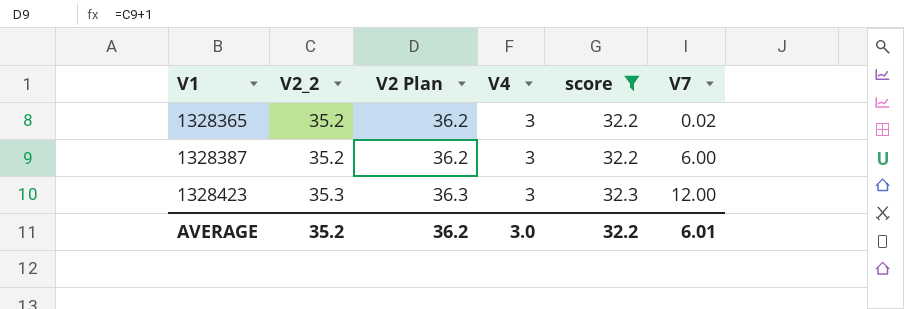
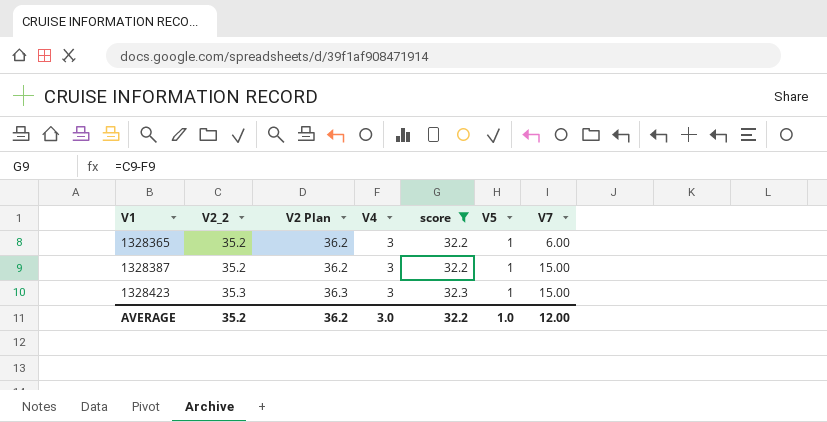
column V5 | position: none -> 6
1328365 | V7: 0.02 -> 6.00
1328387 | V7: 6.00 -> 15.00
1328423 | V7: 12.00 -> 15.00
AVERAGE | V7: 6.01 -> 12.00

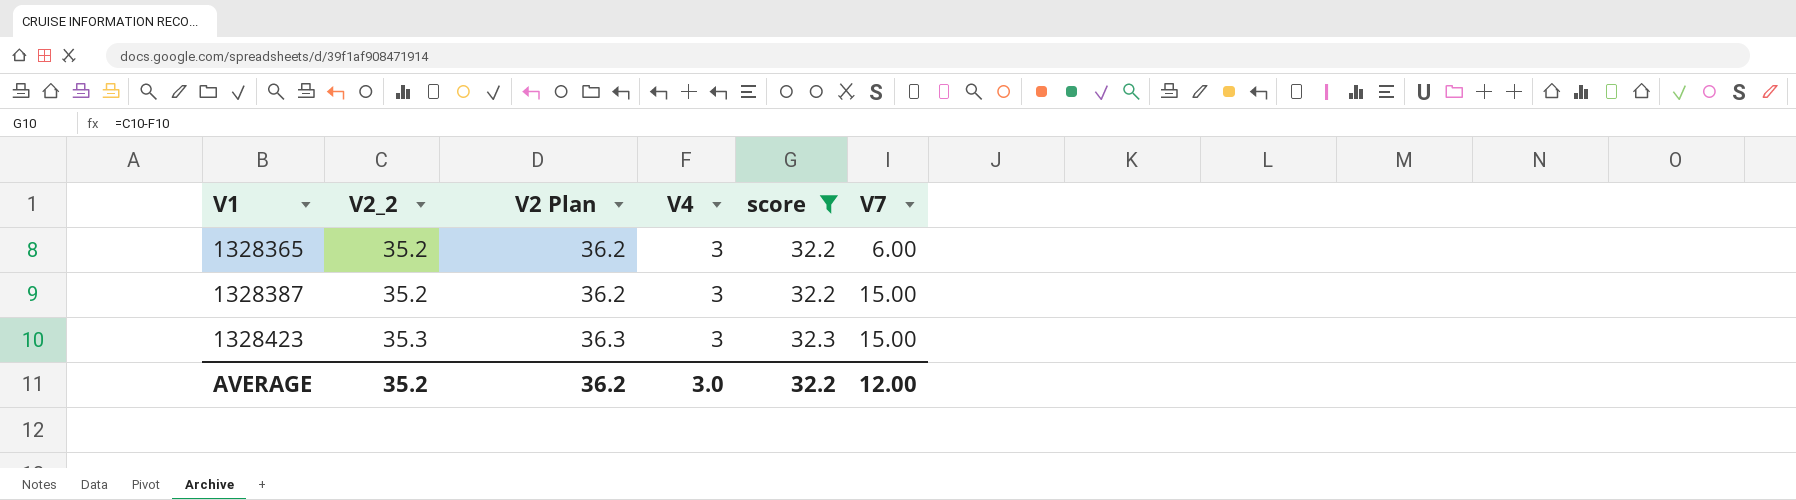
column V5 | position: 6 -> none

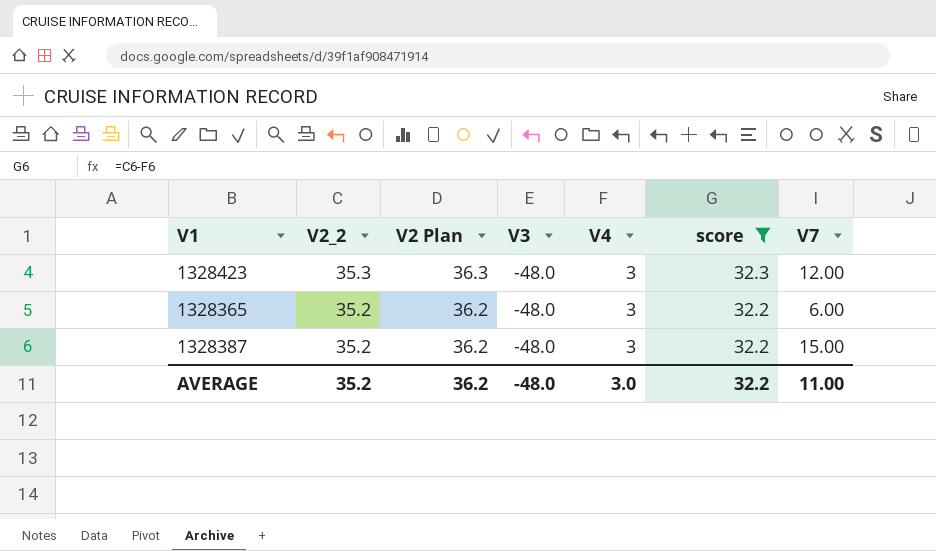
row order: V1 ascending -> V2_2 descending
column V3 | position: none -> 4
1328423 | V7: 15.00 -> 12.00
AVERAGE | V7: 12.00 -> 11.00

